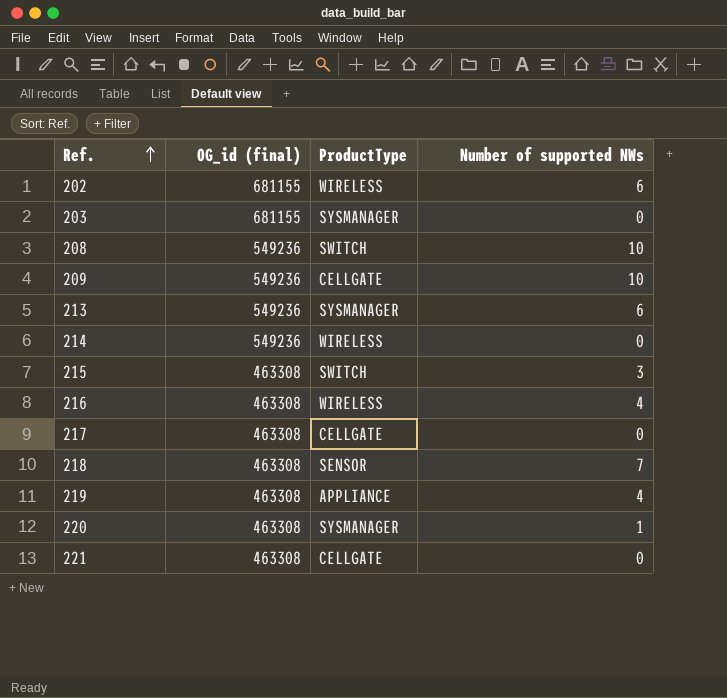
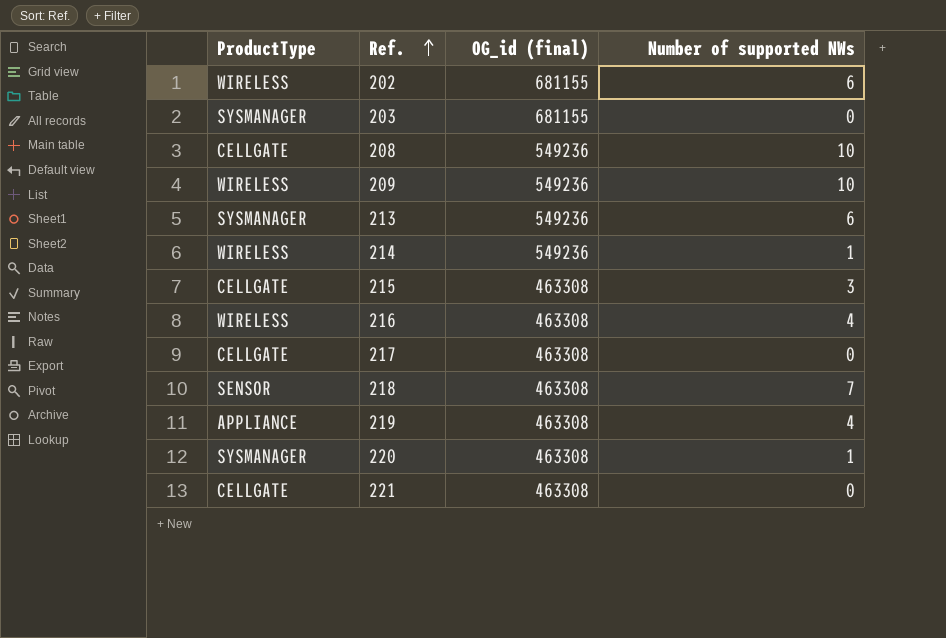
column ProductType | position: 3 -> 1
208 | ProductType: SWITCH -> CELLGATE
209 | ProductType: CELLGATE -> WIRELESS
214 | Number of supported NWs: 0 -> 1
215 | ProductType: SWITCH -> CELLGATE

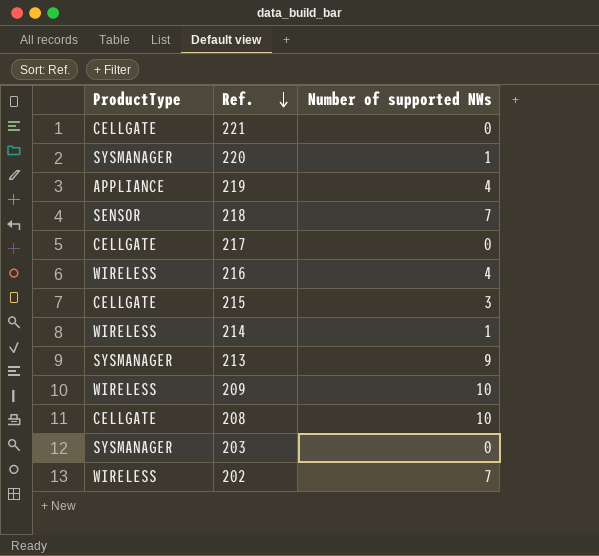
row order: Ref. ascending -> Ref. descending
column OG_id (final) | position: 3 -> none
213 | Number of supported NWs: 6 -> 9
202 | Number of supported NWs: 6 -> 7

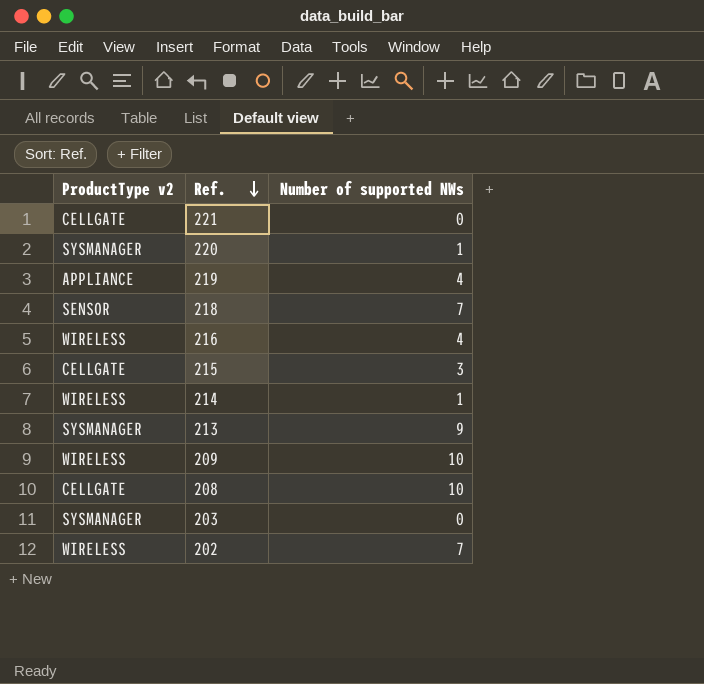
column name: ProductType -> ProductType v2
row 217: CELLGATE | 0 -> none

